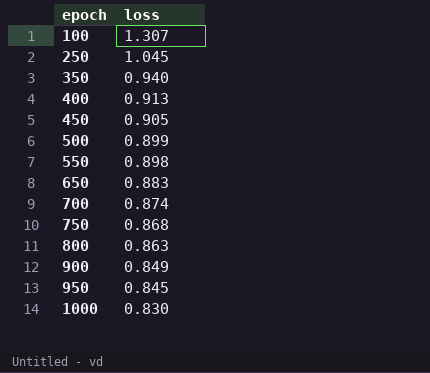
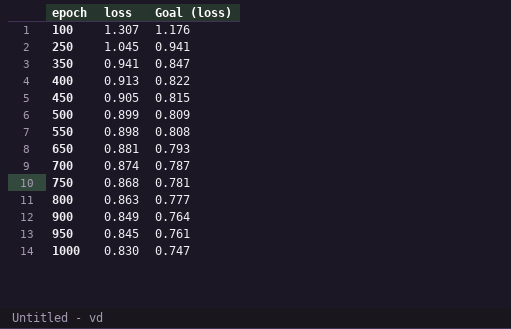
column Goal (loss) | formula: none -> [loss] * 0.9
350 | loss: 0.940 -> 0.941
650 | loss: 0.883 -> 0.881

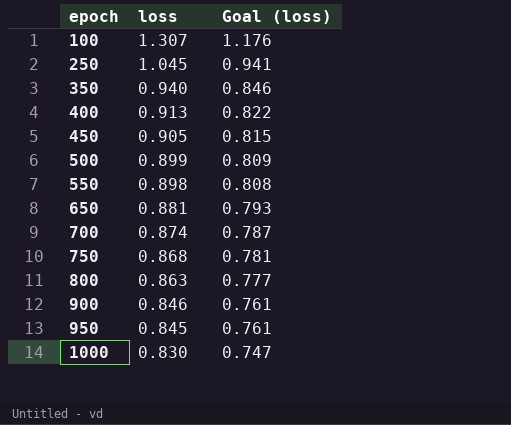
350 | loss: 0.941 -> 0.940
350 | Goal (loss): 0.847 -> 0.846
900 | loss: 0.849 -> 0.846
900 | Goal (loss): 0.764 -> 0.761

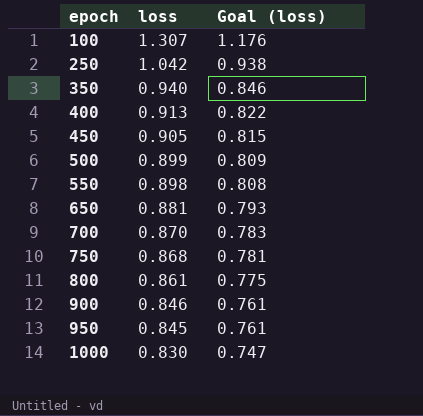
250 | loss: 1.045 -> 1.042
250 | Goal (loss): 0.941 -> 0.938
700 | loss: 0.874 -> 0.870
700 | Goal (loss): 0.787 -> 0.783
800 | loss: 0.863 -> 0.861
800 | Goal (loss): 0.777 -> 0.775

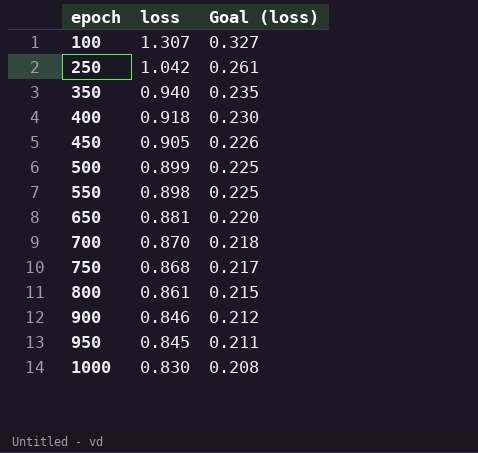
column Goal (loss) | formula: [loss] * 0.9 -> [loss] * 0.25
400 | loss: 0.913 -> 0.918

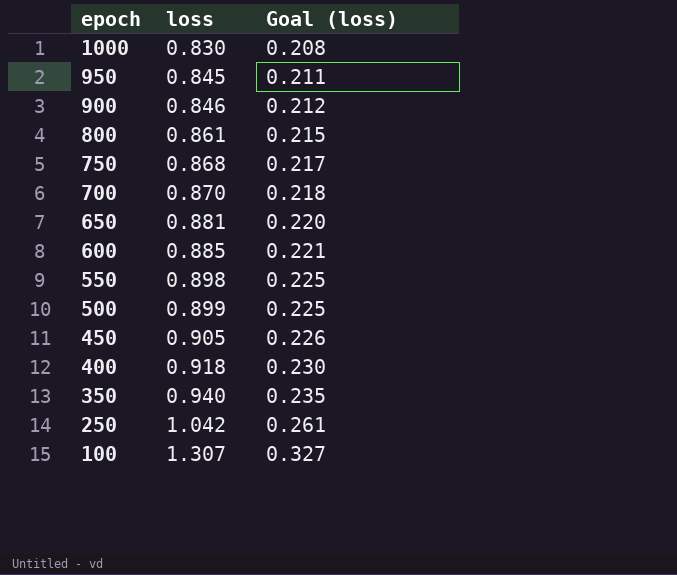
row order: epoch ascending -> epoch descending
row 600: none -> 0.885 | 0.221

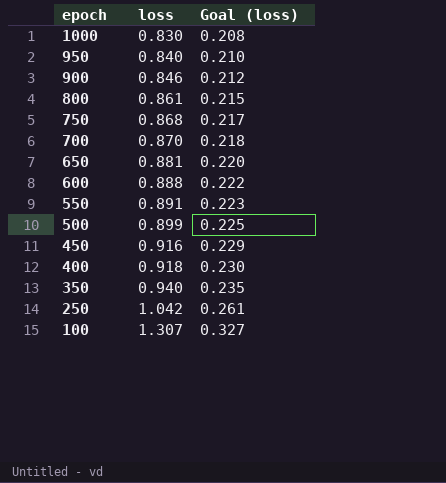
950 | loss: 0.845 -> 0.840
950 | Goal (loss): 0.211 -> 0.210
600 | loss: 0.885 -> 0.888
600 | Goal (loss): 0.221 -> 0.222
550 | loss: 0.898 -> 0.891
550 | Goal (loss): 0.225 -> 0.223
450 | loss: 0.905 -> 0.916
450 | Goal (loss): 0.226 -> 0.229

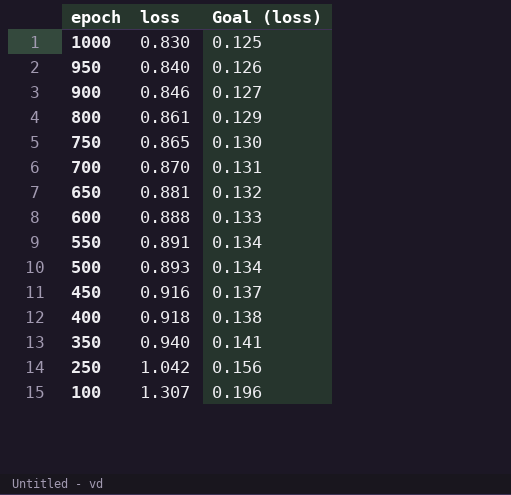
column Goal (loss) | formula: [loss] * 0.25 -> [loss] * 0.15
750 | loss: 0.868 -> 0.865
500 | loss: 0.899 -> 0.893

